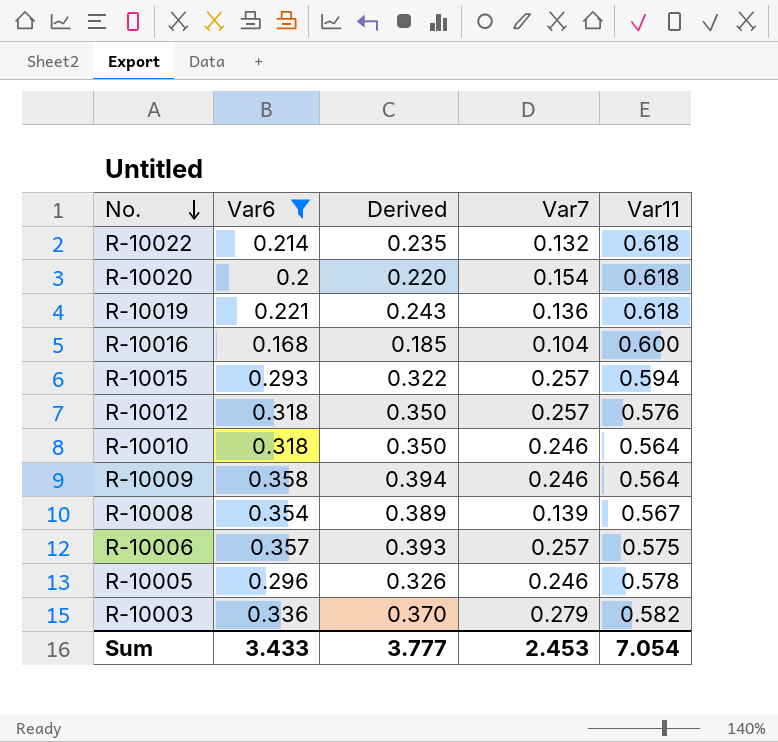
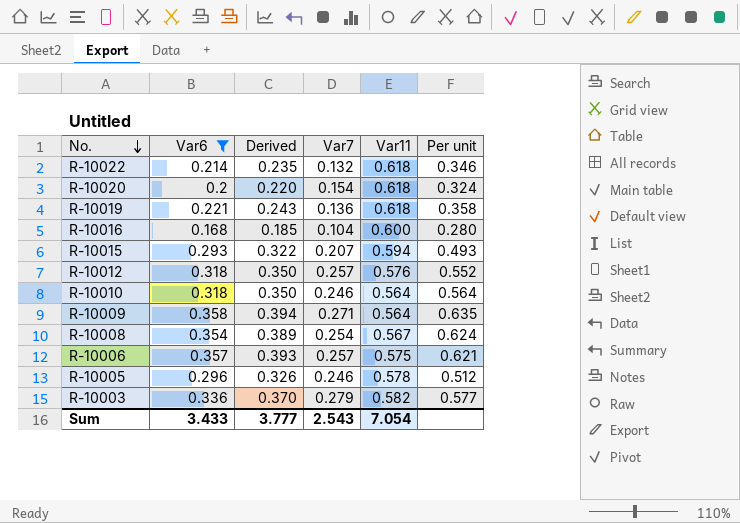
column Per unit | formula: none -> [Var6] / [Var11]
R-10015 | Var7: 0.257 -> 0.207
R-10009 | Var7: 0.246 -> 0.271
R-10008 | Var7: 0.139 -> 0.254
Sum | Var7: 2.453 -> 2.543

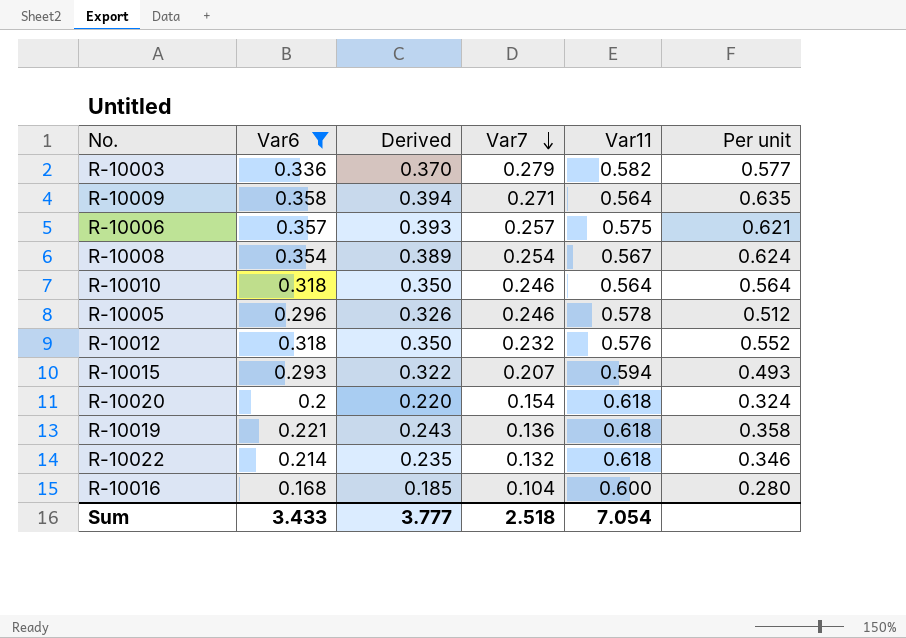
row order: No. descending -> Var7 descending
R-10012 | Var7: 0.257 -> 0.232
Sum | Var7: 2.543 -> 2.518

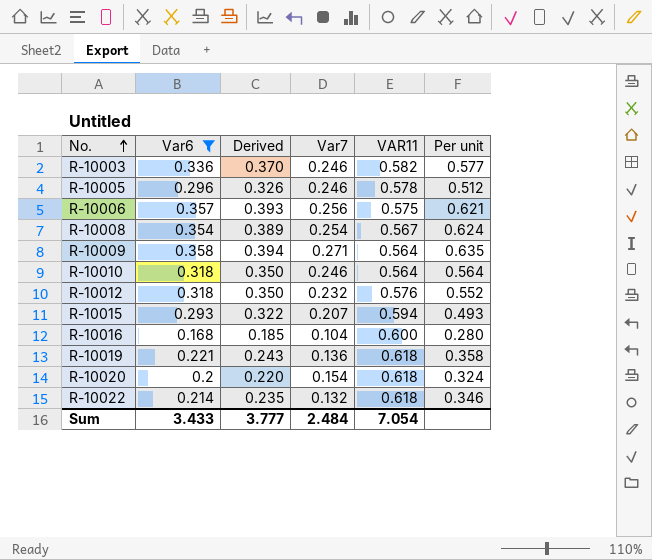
row order: Var7 descending -> No. ascending
column name: Var11 -> VAR11
R-10003 | Var7: 0.279 -> 0.246
R-10006 | Var7: 0.257 -> 0.256
Sum | Var7: 2.518 -> 2.484

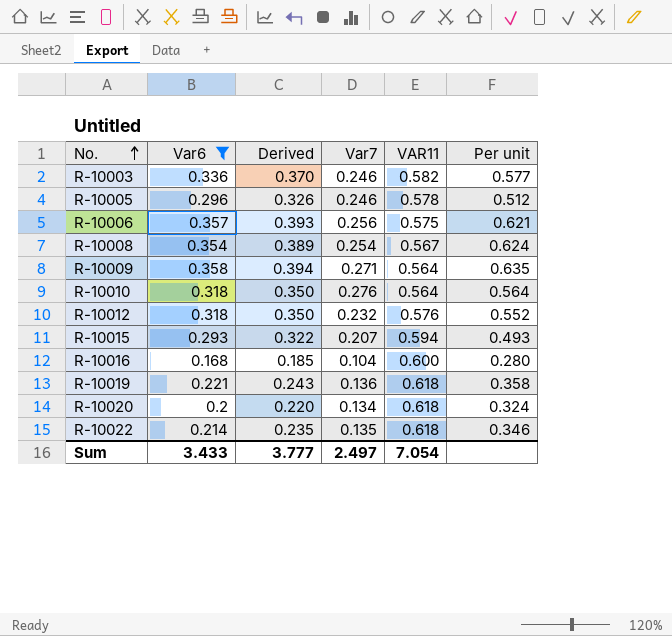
R-10010 | Var7: 0.246 -> 0.276
R-10020 | Var7: 0.154 -> 0.134
R-10022 | Var7: 0.132 -> 0.135
Sum | Var7: 2.484 -> 2.497

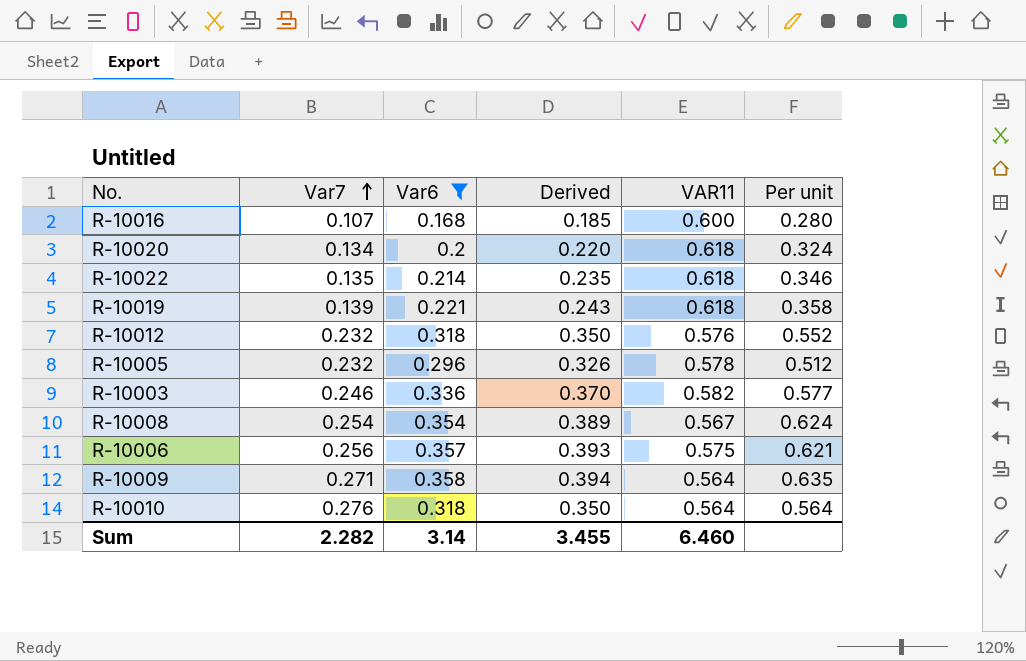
row order: No. ascending -> Var7 ascending
column Var7 | position: 4 -> 2
row R-10015: 0.293 | 0.322 | 0.207 | 0.594 | 0.493 -> none
R-10016 | Var7: 0.104 -> 0.107
R-10019 | Var7: 0.136 -> 0.139
R-10005 | Var7: 0.246 -> 0.232
Sum | Var7: 2.497 -> 2.282
Sum | Var6: 3.433 -> 3.14
Sum | Derived: 3.777 -> 3.455
Sum | VAR11: 7.054 -> 6.460

